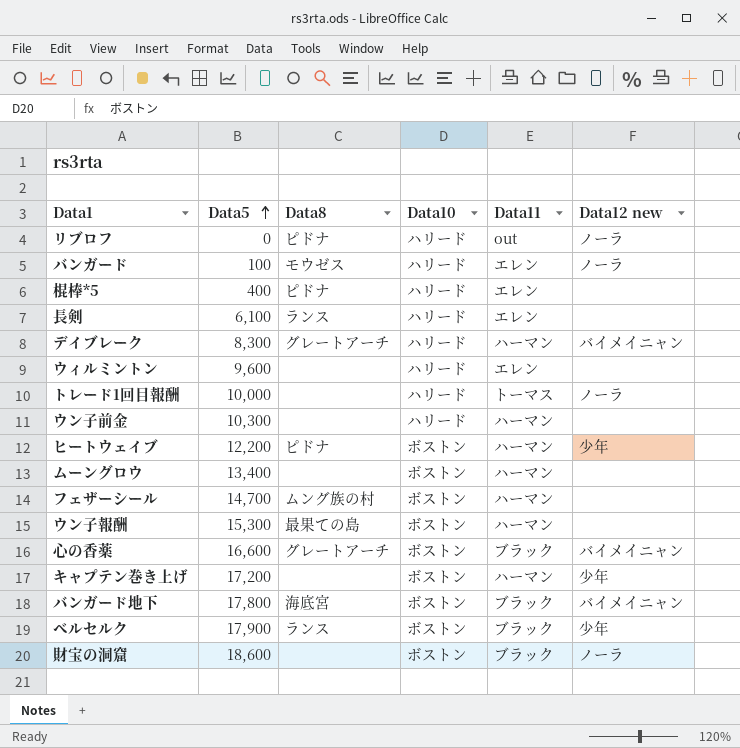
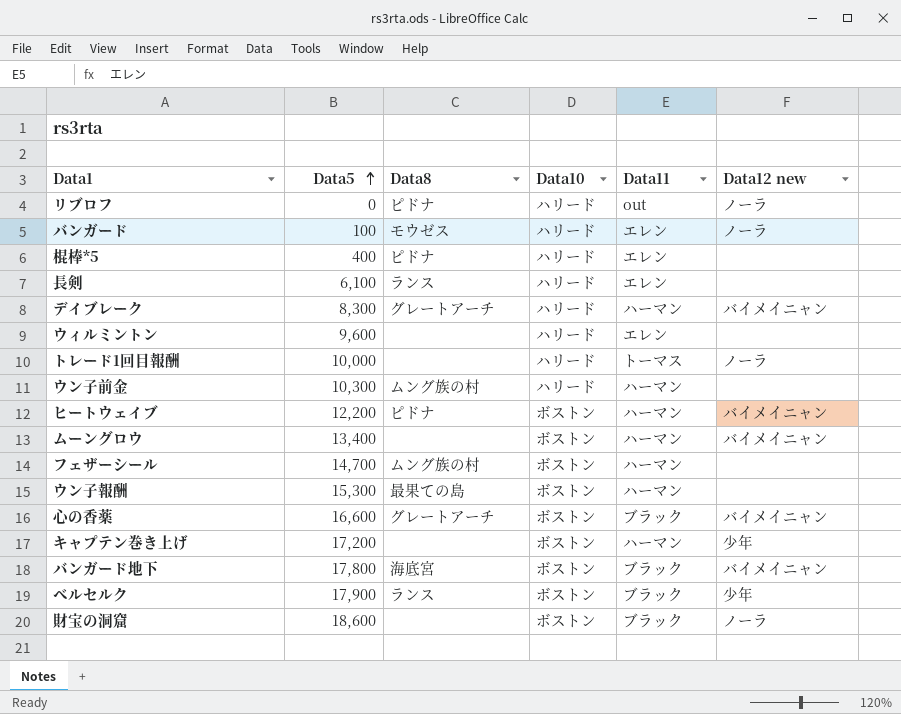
ウン子前金 | Data8: none -> ムング族の村
ヒートウェイブ | Data12 new: 少年 -> バイメイニャン
ムーングロウ | Data12 new: none -> バイメイニャン

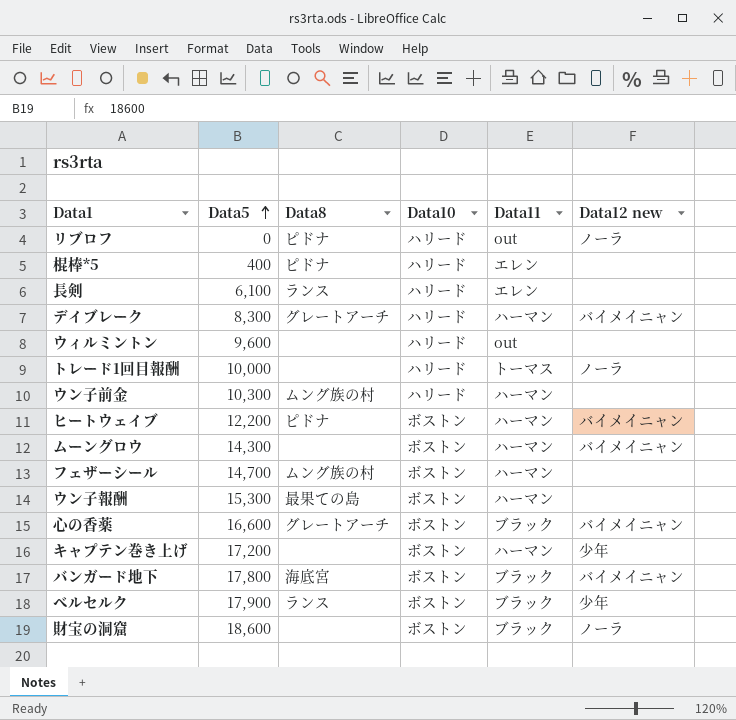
row バンガード: 100 | モウゼス | ハリード | エレン | ノーラ -> none
ウィルミントン | Data11: エレン -> out
ムーングロウ | Data5: 13,400 -> 14,300

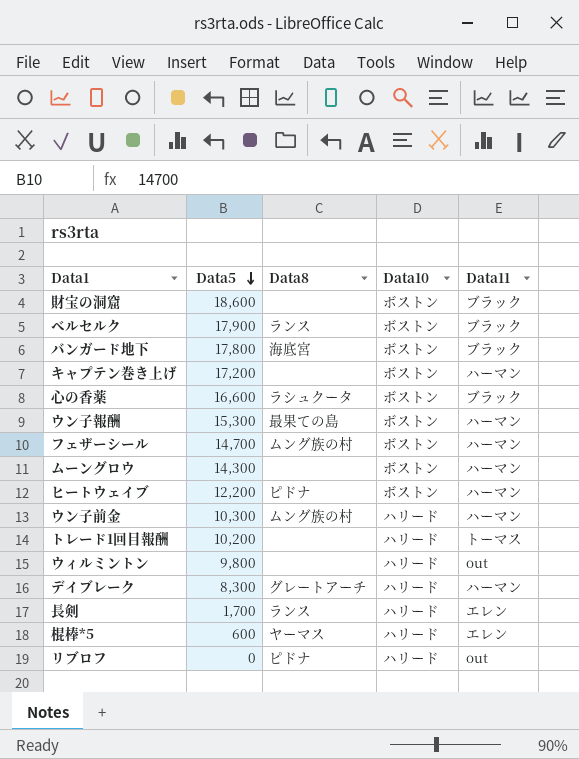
row order: Data5 ascending -> Data5 descending
column Data12 new | position: 6 -> none
心の香薬 | Data8: グレートアーチ -> ラシュクータ
トレード1回目報酬 | Data5: 10,000 -> 10,200
ウィルミントン | Data5: 9,600 -> 9,800
長剣 | Data5: 6,100 -> 1,700
棍棒*5 | Data5: 400 -> 600
棍棒*5 | Data8: ピドナ -> ヤーマス

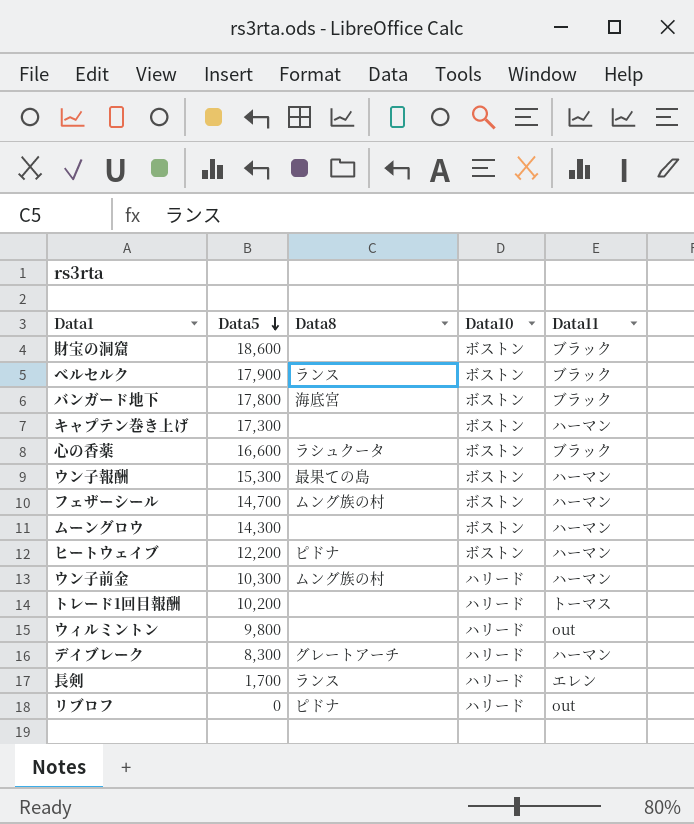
row 棍棒*5: 600 | ヤーマス | ハリード | エレン -> none
キャプテン巻き上げ | Data5: 17,200 -> 17,300

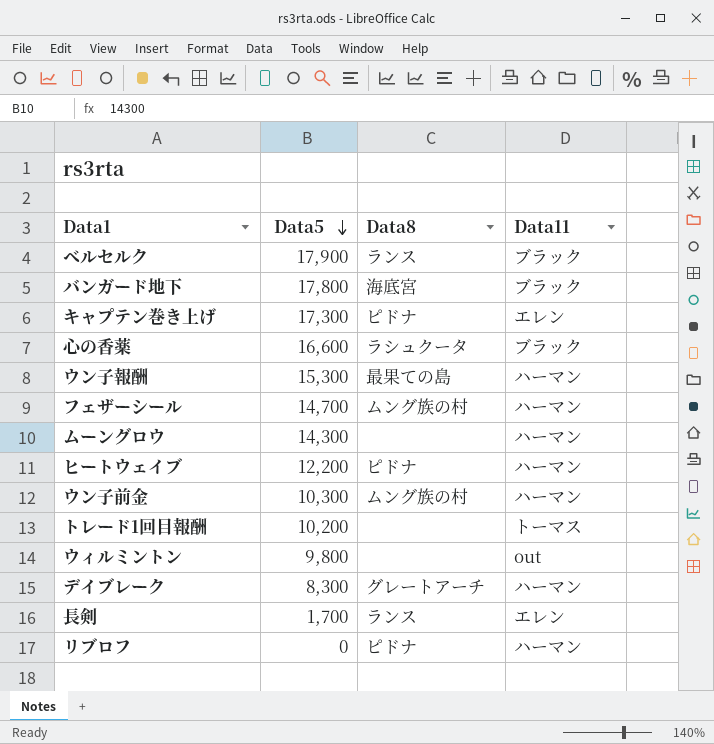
column Data10 | position: 4 -> none
row 財宝の洞窟: 18,600 | none | ボストン | ブラック -> none
キャプテン巻き上げ | Data8: none -> ピドナ
キャプテン巻き上げ | Data11: ハーマン -> エレン
リブロフ | Data11: out -> ハーマン

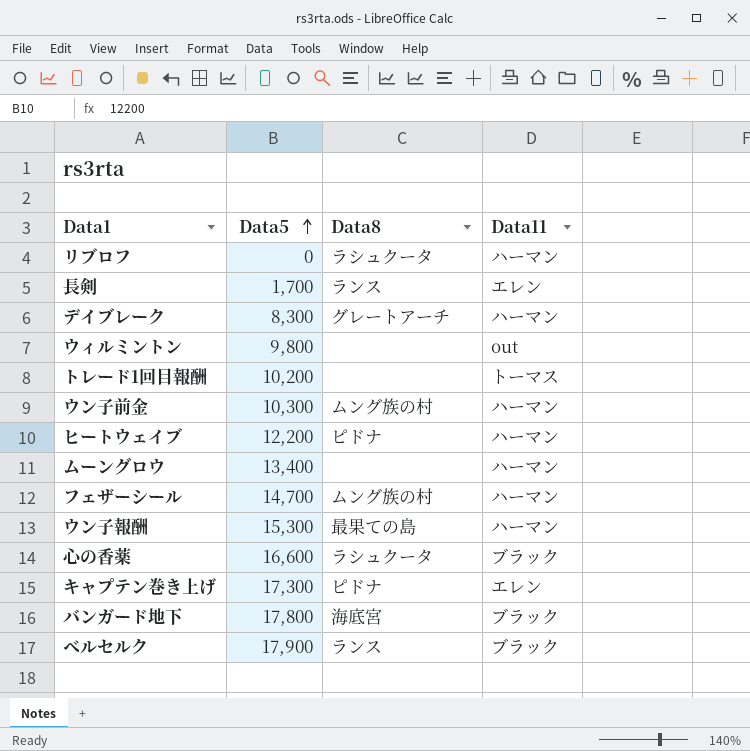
row order: Data5 descending -> Data5 ascending
リブロフ | Data8: ピドナ -> ラシュクータ
ムーングロウ | Data5: 14,300 -> 13,400

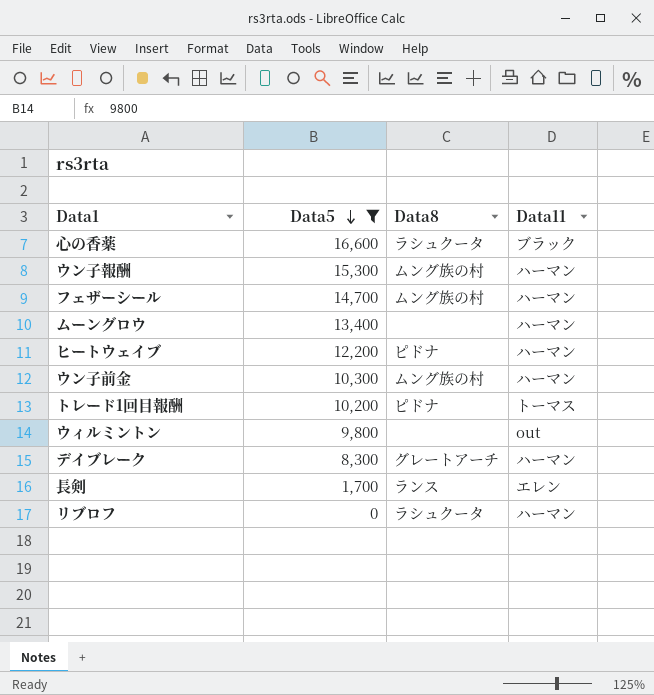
filter: none -> Data5 <= 16,600
row order: Data5 ascending -> Data5 descending
ウン子報酬 | Data8: 最果ての島 -> ムング族の村
トレード1回目報酬 | Data8: none -> ピドナ

